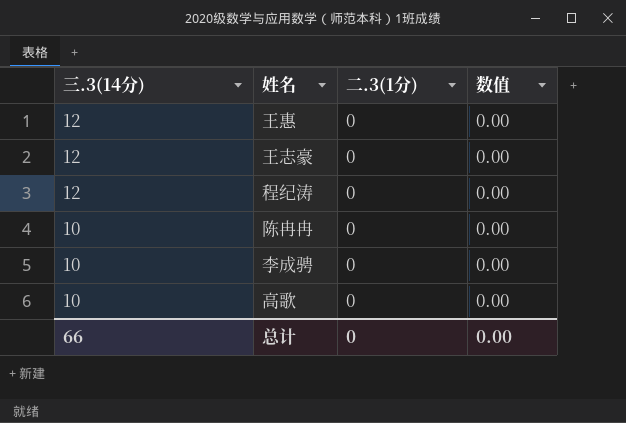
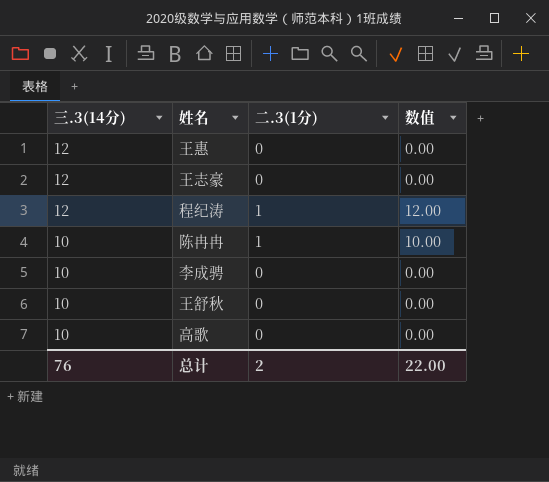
程纪涛 | 二.3(1分): 0 -> 1
程纪涛 | 数值: 0.00 -> 12.00
陈冉冉 | 二.3(1分): 0 -> 1
陈冉冉 | 数值: 0.00 -> 10.00
row 王舒秋: none -> 10 | 0 | 0.00
总计 | 三.3(14分): 66 -> 76
总计 | 二.3(1分): 0 -> 2
总计 | 数值: 0.00 -> 22.00

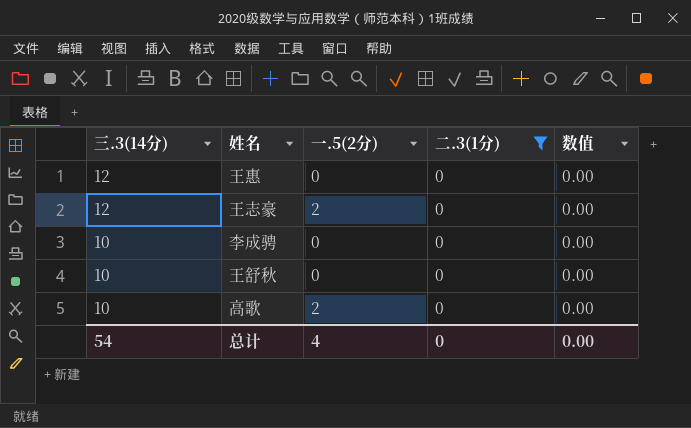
filter: none -> 二.3(1分) = 0
column 一.5(2分) | position: none -> 3
总计 | 三.3(14分): 76 -> 54
总计 | 二.3(1分): 2 -> 0
总计 | 数值: 22.00 -> 0.00

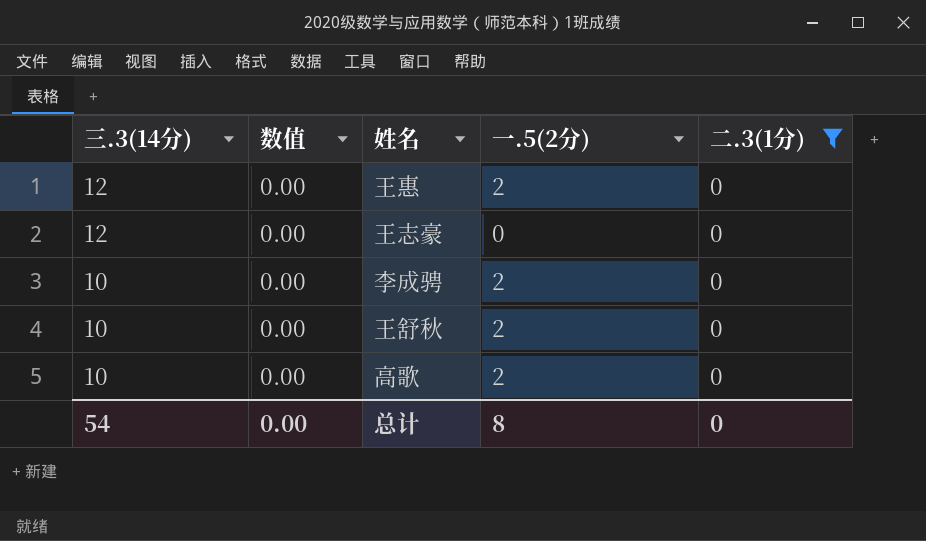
column 数值 | position: 5 -> 2
王惠 | 一.5(2分): 0 -> 2
王志豪 | 一.5(2分): 2 -> 0
李成骋 | 一.5(2分): 0 -> 2
王舒秋 | 一.5(2分): 0 -> 2
总计 | 一.5(2分): 4 -> 8

